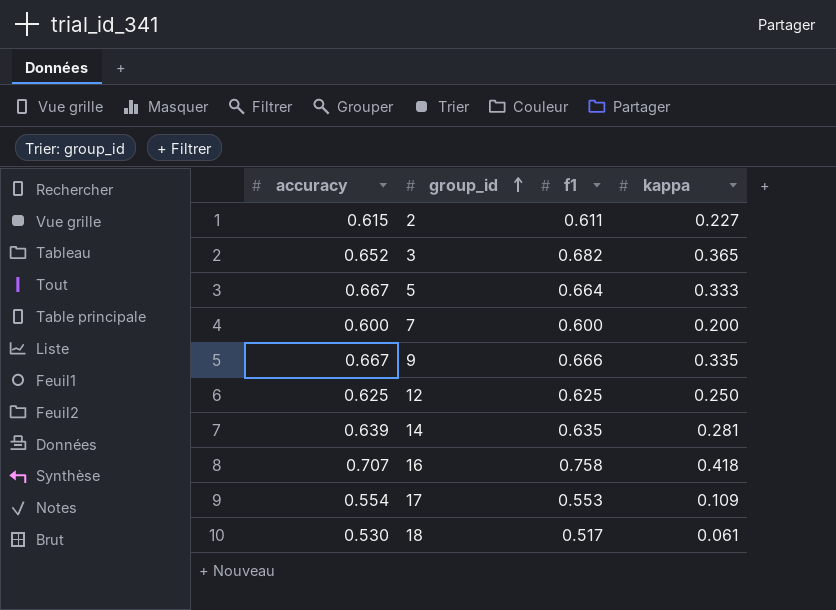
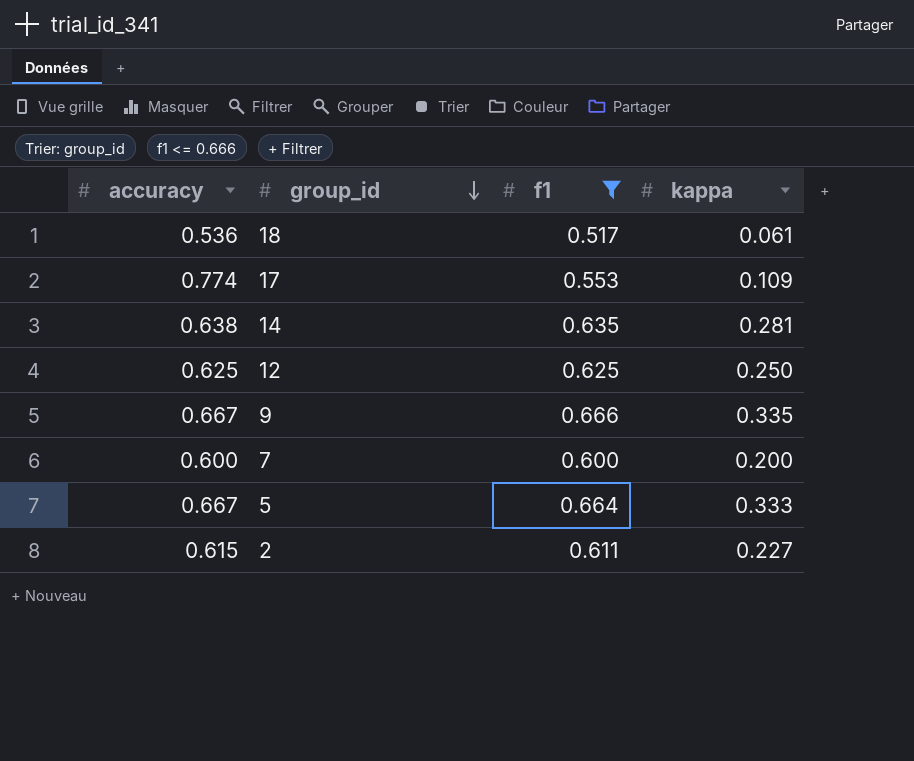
filter: none -> f1 <= 0.666
row order: group_id ascending -> group_id descending
18 | accuracy: 0.530 -> 0.536
17 | accuracy: 0.554 -> 0.774
14 | accuracy: 0.639 -> 0.638

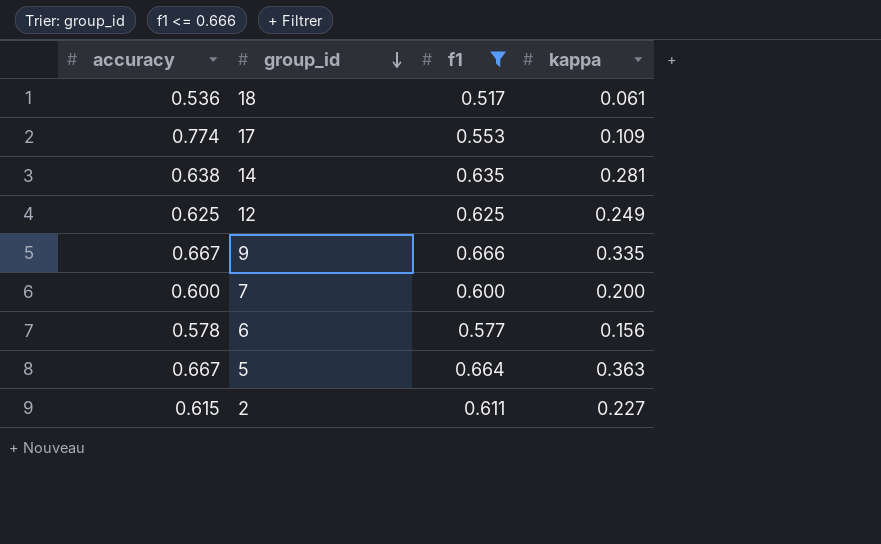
12 | kappa: 0.250 -> 0.249
row 6: none -> 0.578 | 0.577 | 0.156
5 | kappa: 0.333 -> 0.363

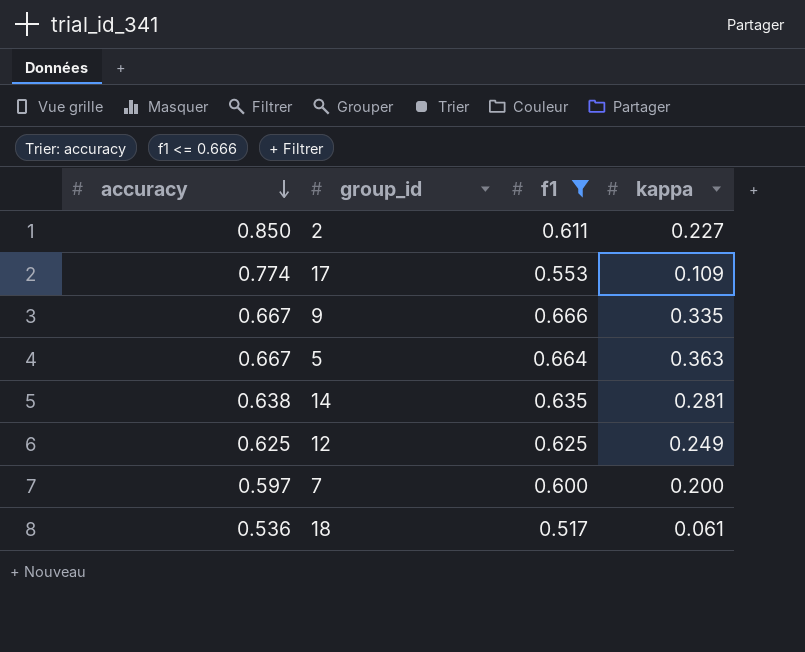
row order: group_id descending -> accuracy descending
row 6: 0.578 | 0.577 | 0.156 -> none
2 | accuracy: 0.615 -> 0.850
7 | accuracy: 0.600 -> 0.597

